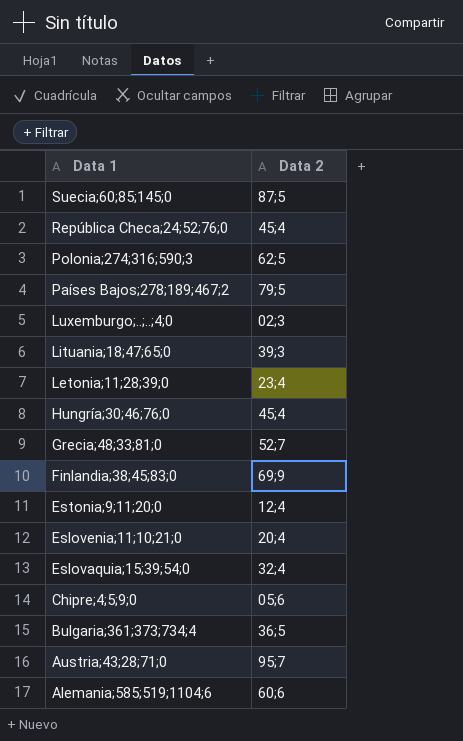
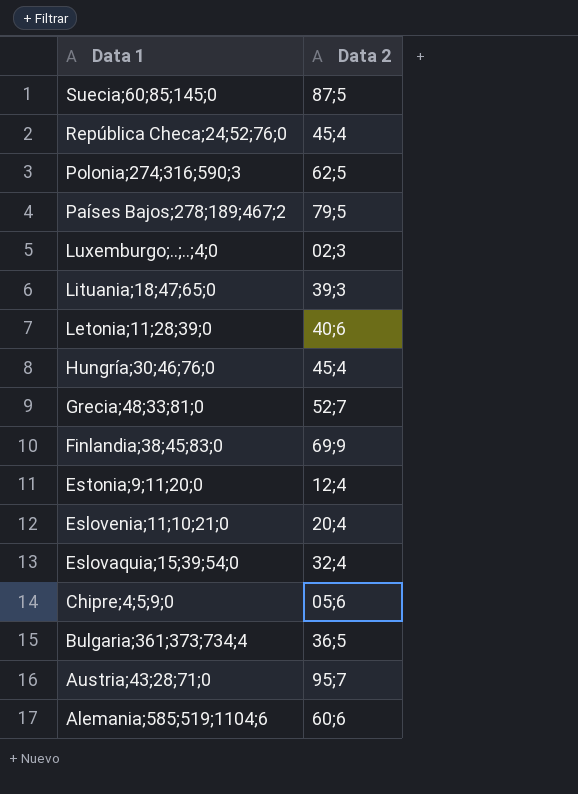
Letonia;11;28;39;0 | Data 2: 23;4 -> 40;6

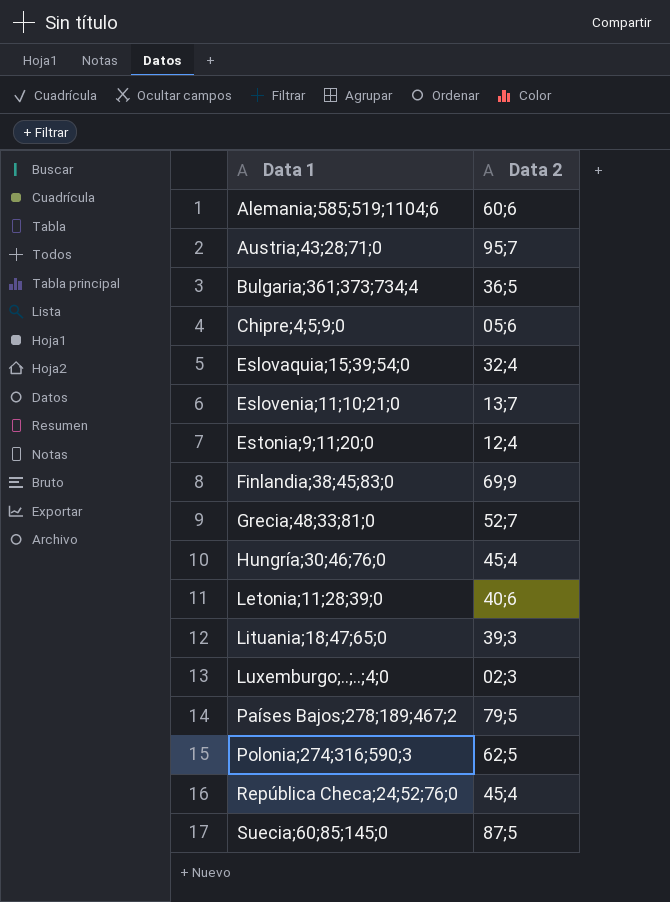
row order: Data 1 descending -> Data 1 ascending
Eslovenia;11;10;21;0 | Data 2: 20;4 -> 13;7

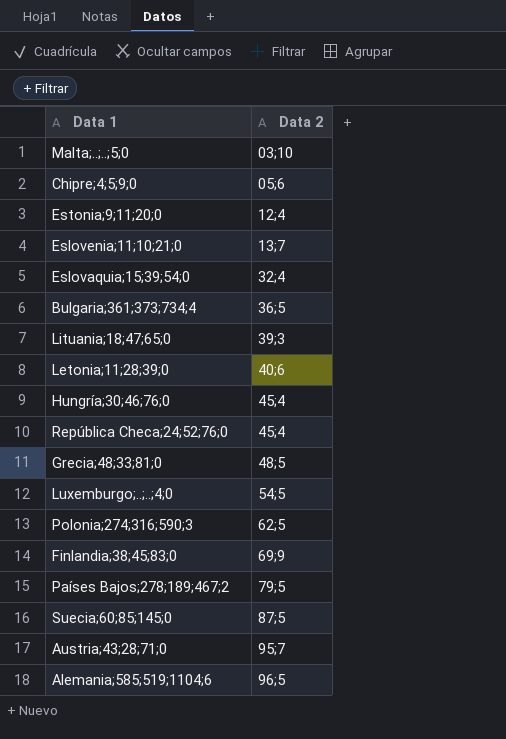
row order: Data 1 ascending -> Data 2 ascending
row Malta;..;..;5;0: none -> 03;10
Grecia;48;33;81;0 | Data 2: 52;7 -> 48;5
Luxemburgo;..;..;4;0 | Data 2: 02;3 -> 54;5
Alemania;585;519;1104;6 | Data 2: 60;6 -> 96;5

